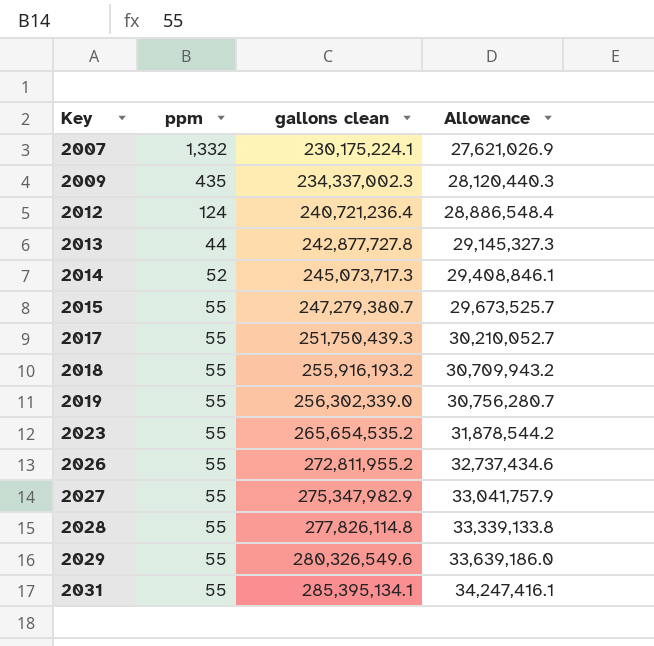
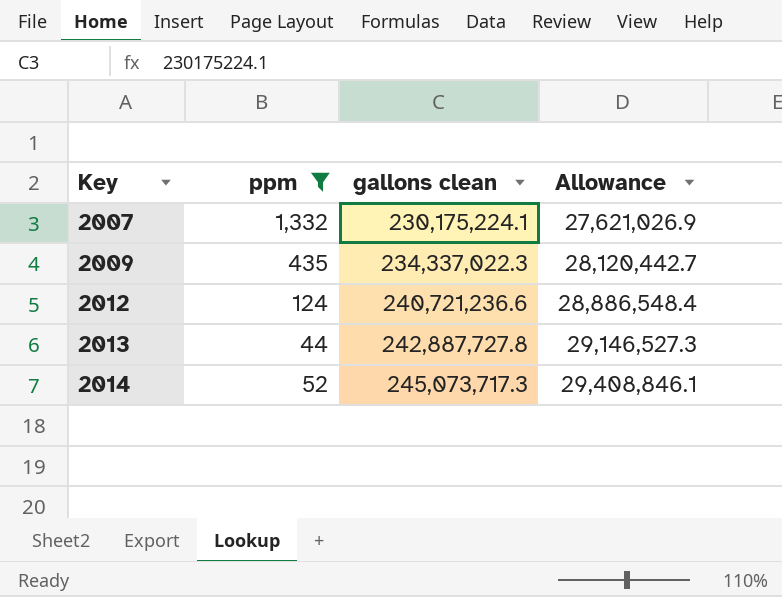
filter: none -> ppm != 55
2009 | gallons clean: 234,337,002.3 -> 234,337,022.3
2009 | Allowance: 28,120,440.3 -> 28,120,442.7
2012 | gallons clean: 240,721,236.4 -> 240,721,236.6
2013 | gallons clean: 242,877,727.8 -> 242,887,727.8
2013 | Allowance: 29,145,327.3 -> 29,146,527.3

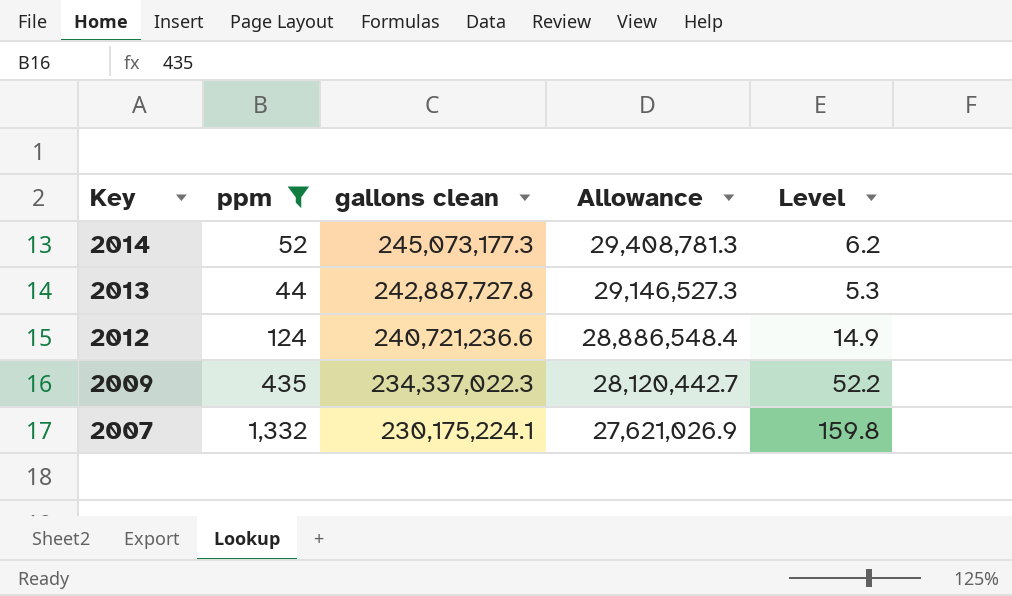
row order: Key ascending -> Key descending
column Level | formula: none -> [ppm] * 0.12
2014 | gallons clean: 245,073,717.3 -> 245,073,177.3
2014 | Allowance: 29,408,846.1 -> 29,408,781.3

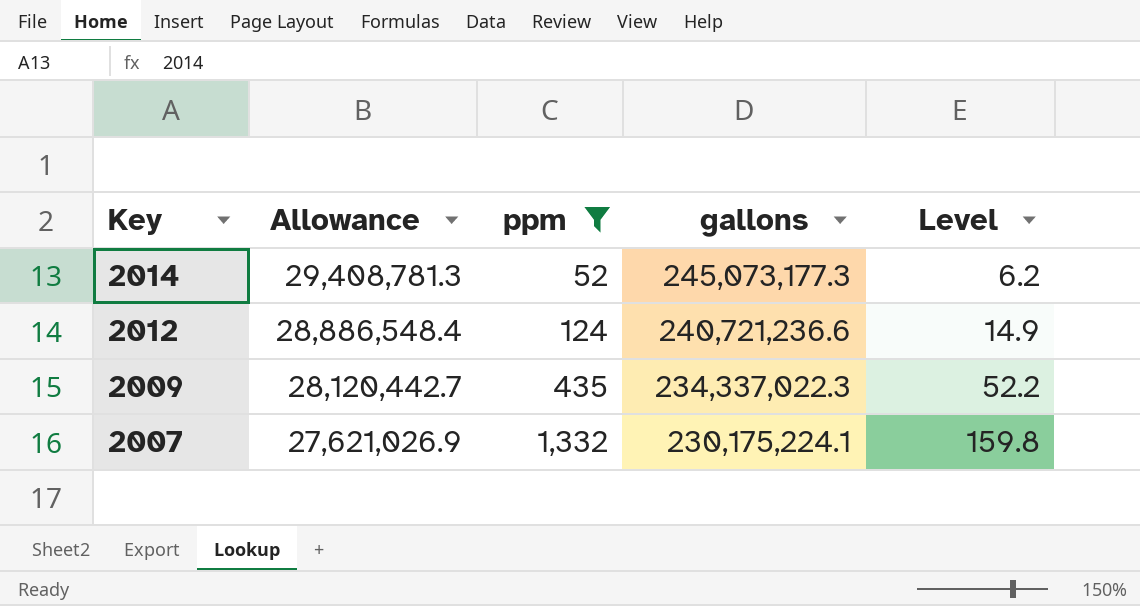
column Allowance | position: 4 -> 2
column name: gallons clean -> gallons
row 2013: 44 | 242,887,727.8 | 29,146,527.3 | 5.3 -> none

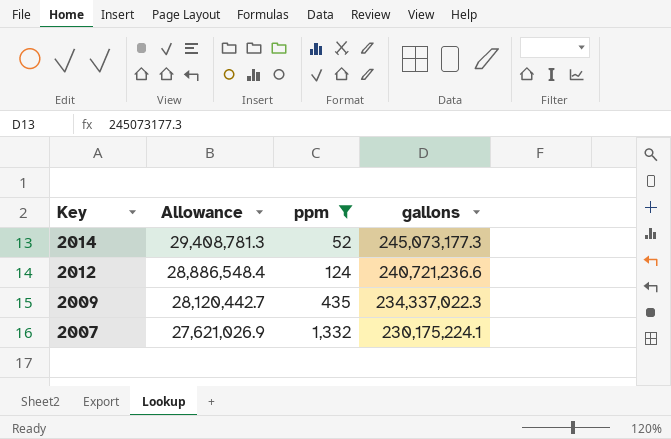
column Level | formula: [ppm] * 0.12 -> none

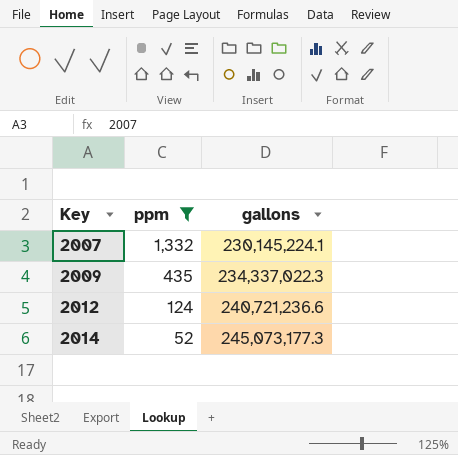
row order: Key descending -> Key ascending
column Allowance | formula: [gallons] * 0.12 -> none
2007 | gallons: 230,175,224.1 -> 230,145,224.1

